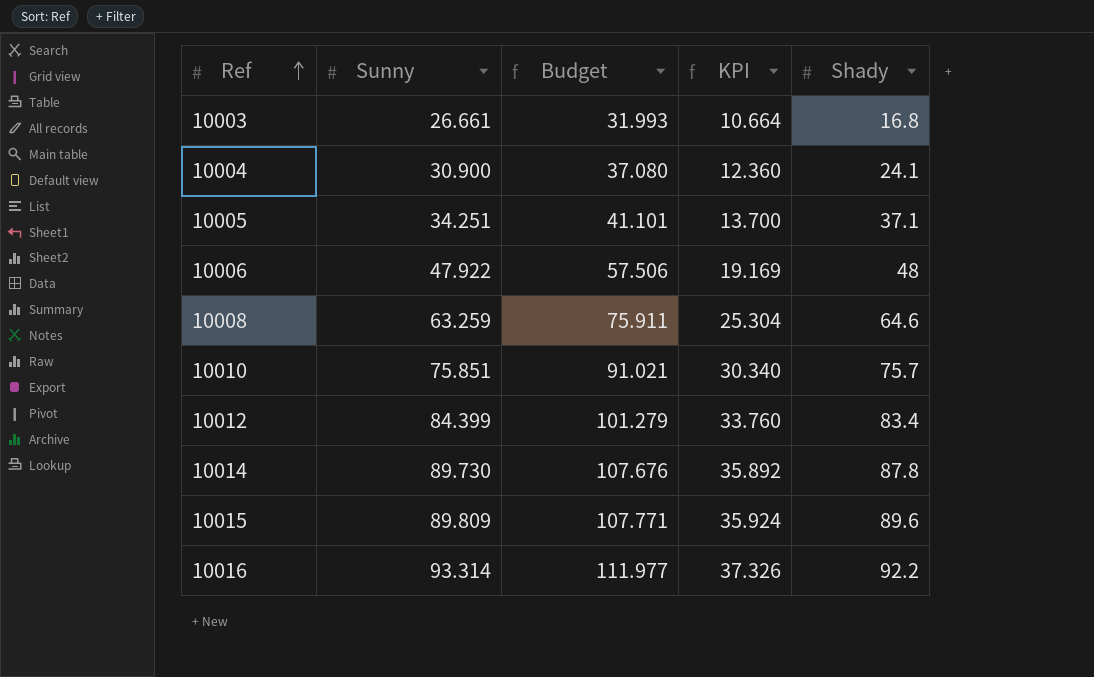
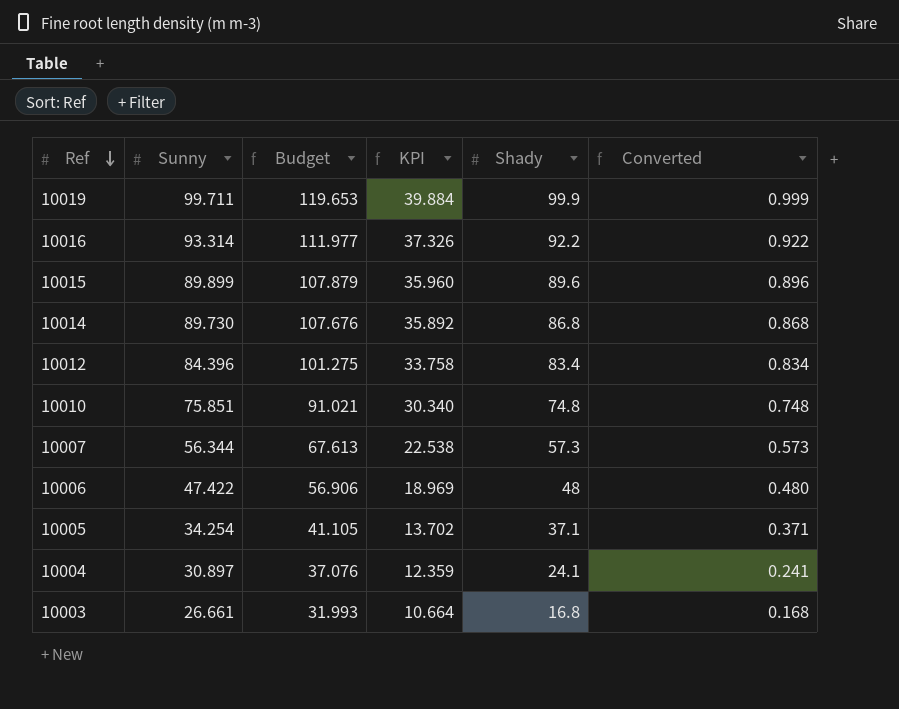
row order: Ref ascending -> Ref descending
column Converted | formula: none -> [Shady] * 0.01
row 10008: 63.259 | 75.911 | 25.304 | 64.6 -> none
row 10019: none -> 99.711 | 119.653 | 39.884 | 99.9 | 0.999
10015 | Sunny: 89.809 -> 89.899
10015 | Budget: 107.771 -> 107.879
10015 | KPI: 35.924 -> 35.960
10014 | Shady: 87.8 -> 86.8
10012 | Sunny: 84.399 -> 84.396
10012 | Budget: 101.279 -> 101.275
10012 | KPI: 33.760 -> 33.758
10010 | Shady: 75.7 -> 74.8
row 10007: none -> 56.344 | 67.613 | 22.538 | 57.3 | 0.573
10006 | Sunny: 47.922 -> 47.422
10006 | Budget: 57.506 -> 56.906
10006 | KPI: 19.169 -> 18.969
10005 | Sunny: 34.251 -> 34.254
10005 | Budget: 41.101 -> 41.105
10005 | KPI: 13.700 -> 13.702
10004 | Sunny: 30.900 -> 30.897
10004 | Budget: 37.080 -> 37.076
10004 | KPI: 12.360 -> 12.359

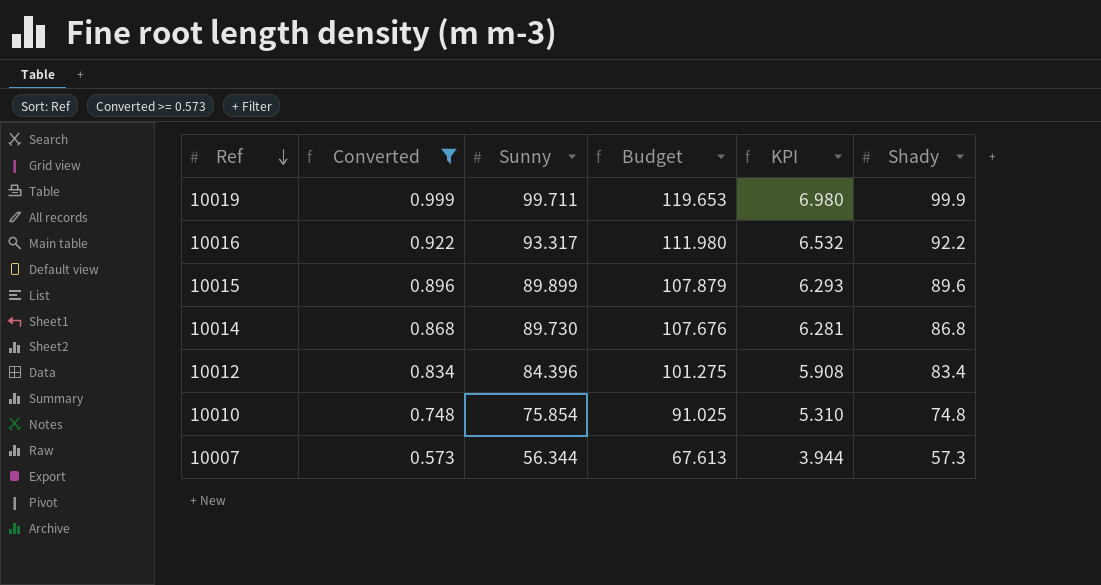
filter: none -> Converted >= 0.573
column Converted | position: 6 -> 2
column KPI | formula: [Sunny] * 0.4 -> [Sunny] * 0.07
10016 | Sunny: 93.314 -> 93.317
10016 | Budget: 111.977 -> 111.980
10010 | Sunny: 75.851 -> 75.854
10010 | Budget: 91.021 -> 91.025

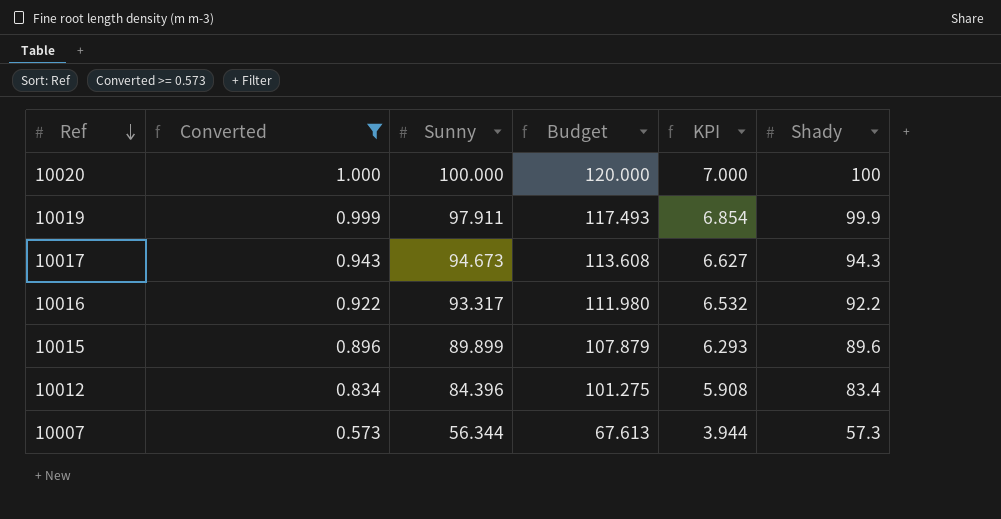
row 10014: 0.868 | 89.730 | 107.676 | 6.281 | 86.8 -> none
row 10010: 0.748 | 75.854 | 91.025 | 5.310 | 74.8 -> none
row 10020: none -> 1.000 | 100.000 | 120.000 | 7.000 | 100
10019 | Sunny: 99.711 -> 97.911
10019 | Budget: 119.653 -> 117.493
10019 | KPI: 6.980 -> 6.854
row 10017: none -> 0.943 | 94.673 | 113.608 | 6.627 | 94.3

